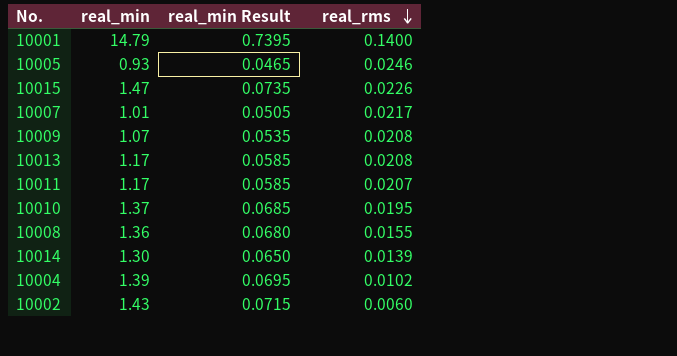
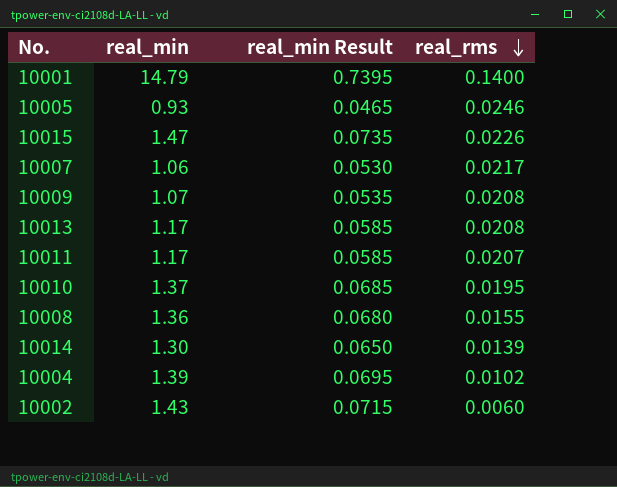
10007 | real_min: 1.01 -> 1.06
10007 | real_min Result: 0.0505 -> 0.0530

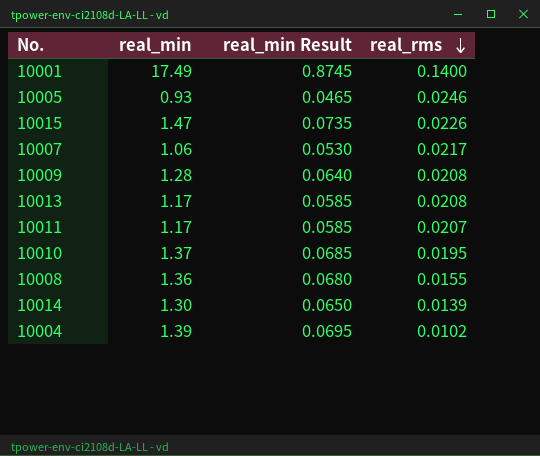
row 10002: 1.43 | 0.0715 | 0.0060 -> none
10001 | real_min: 14.79 -> 17.49
10001 | real_min Result: 0.7395 -> 0.8745
10009 | real_min: 1.07 -> 1.28
10009 | real_min Result: 0.0535 -> 0.0640

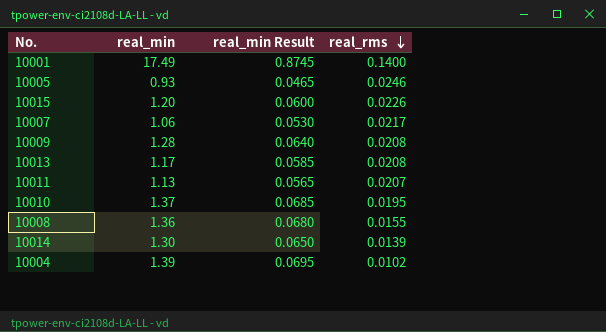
10015 | real_min: 1.47 -> 1.20
10015 | real_min Result: 0.0735 -> 0.0600
10011 | real_min: 1.17 -> 1.13
10011 | real_min Result: 0.0585 -> 0.0565

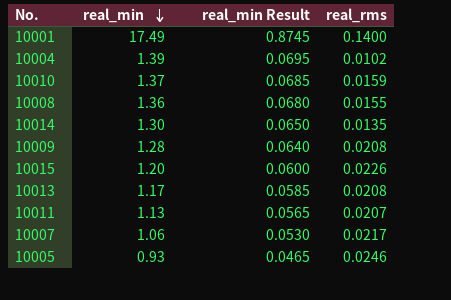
row order: real_rms descending -> real_min descending
10010 | real_rms: 0.0195 -> 0.0159
10014 | real_rms: 0.0139 -> 0.0135

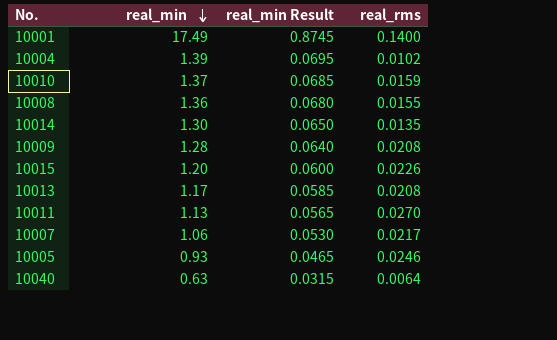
10011 | real_rms: 0.0207 -> 0.0270
row 10040: none -> 0.63 | 0.0315 | 0.0064

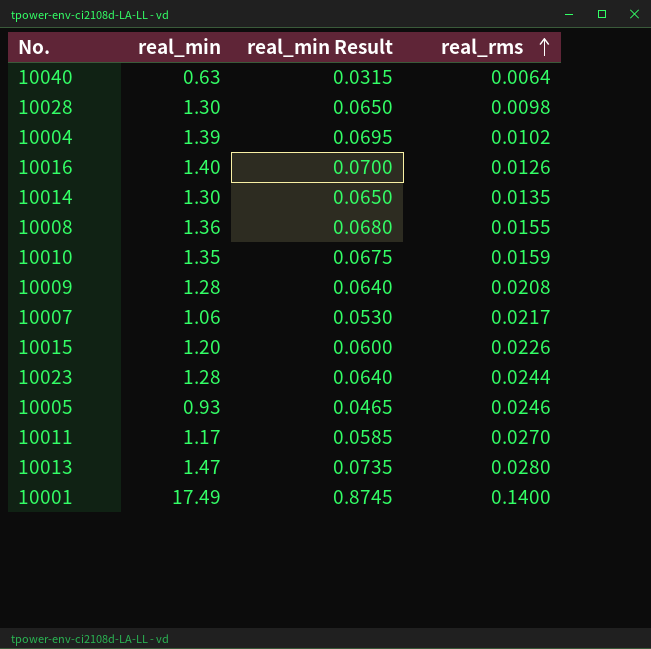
row order: real_min descending -> real_rms ascending
row 10028: none -> 1.30 | 0.0650 | 0.0098
row 10016: none -> 1.40 | 0.0700 | 0.0126
10010 | real_min: 1.37 -> 1.35
10010 | real_min Result: 0.0685 -> 0.0675
row 10023: none -> 1.28 | 0.0640 | 0.0244
10011 | real_min: 1.13 -> 1.17
10011 | real_min Result: 0.0565 -> 0.0585
10013 | real_min: 1.17 -> 1.47
10013 | real_min Result: 0.0585 -> 0.0735
10013 | real_rms: 0.0208 -> 0.0280

